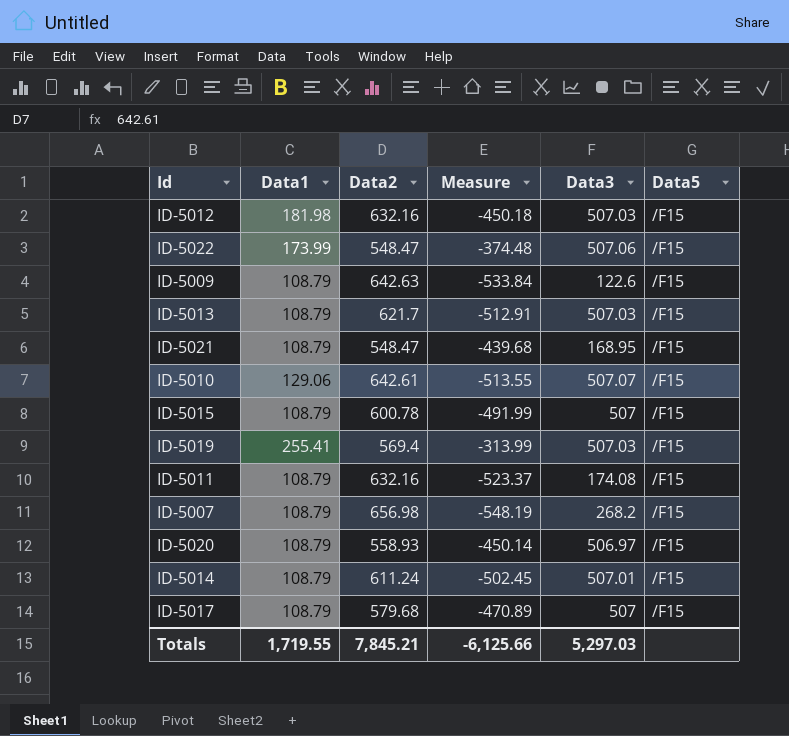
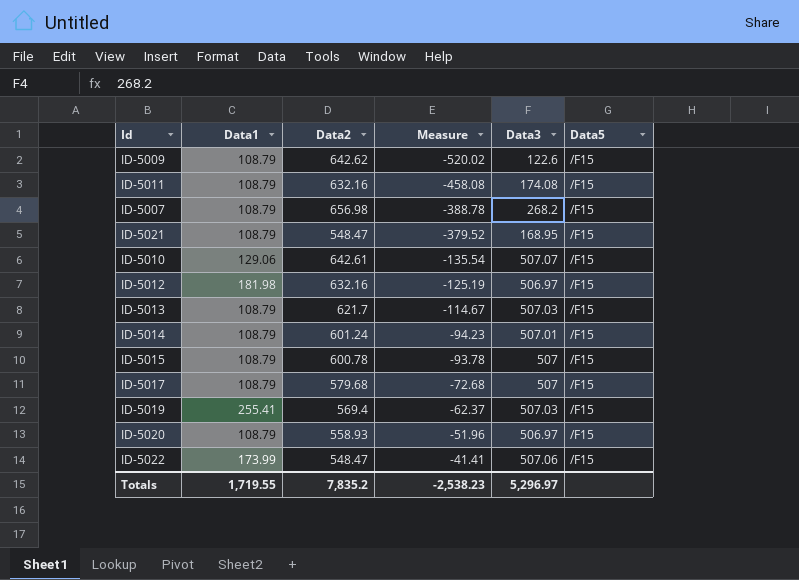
row order: none -> Measure ascending
column Measure | formula: [Data1] - [Data2] -> [Data3] - [Data2]
ID-5009 | Data2: 642.63 -> 642.62
ID-5012 | Data3: 507.03 -> 506.97
ID-5014 | Data2: 611.24 -> 601.24
Totals | Data2: 7,845.21 -> 7,835.2
Totals | Measure: -6,125.66 -> -2,538.23
Totals | Data3: 5,297.03 -> 5,296.97

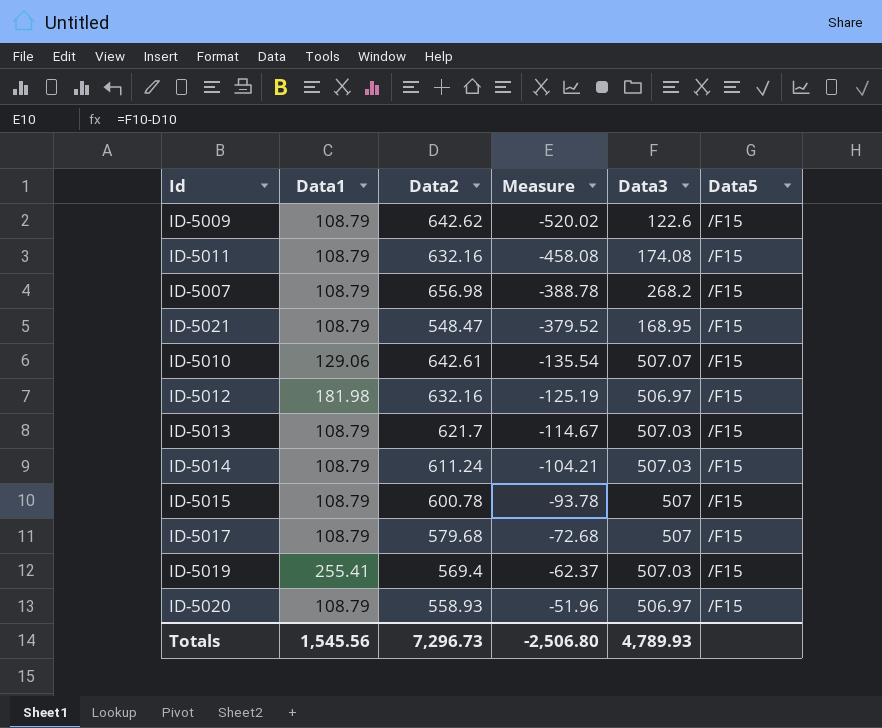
row ID-5022: 173.99 | 548.47 | -41.41 | 507.06 | /F15 -> none
ID-5014 | Data2: 601.24 -> 611.24
ID-5014 | Measure: -94.23 -> -104.21
ID-5014 | Data3: 507.01 -> 507.03
Totals | Data1: 1,719.55 -> 1,545.56
Totals | Data2: 7,835.2 -> 7,296.73
Totals | Measure: -2,538.23 -> -2,506.80
Totals | Data3: 5,296.97 -> 4,789.93

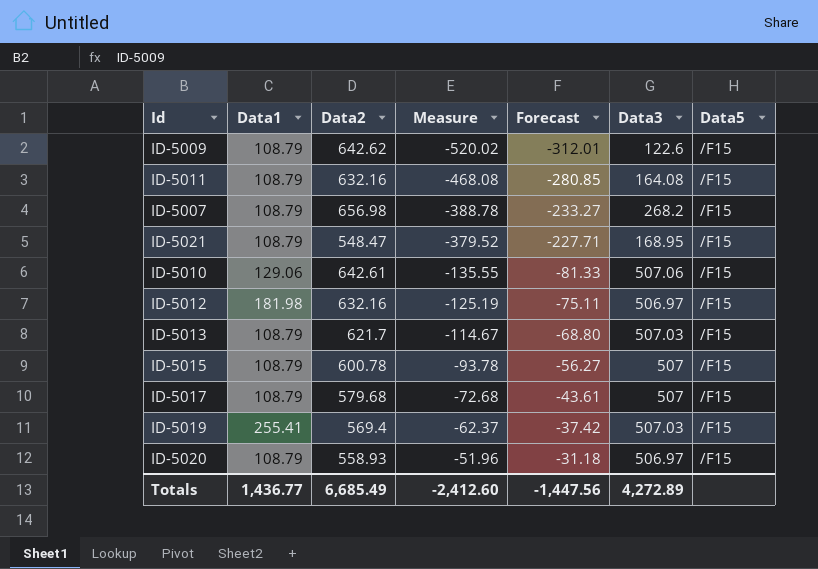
column Forecast | formula: none -> [Measure] * 0.6
row ID-5014: 108.79 | 611.24 | -104.21 | 507.03 | /F15 -> none
ID-5011 | Measure: -458.08 -> -468.08
ID-5011 | Data3: 174.08 -> 164.08
ID-5010 | Measure: -135.54 -> -135.55
ID-5010 | Data3: 507.07 -> 507.06
Totals | Data1: 1,545.56 -> 1,436.77
Totals | Data2: 7,296.73 -> 6,685.49
Totals | Measure: -2,506.80 -> -2,412.60
Totals | Data3: 4,789.93 -> 4,272.89

